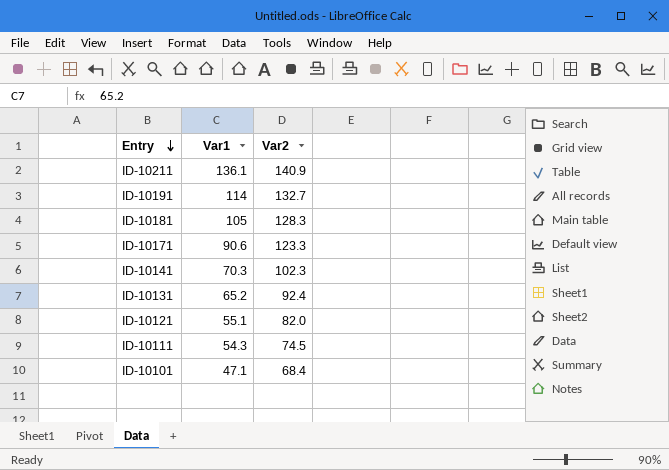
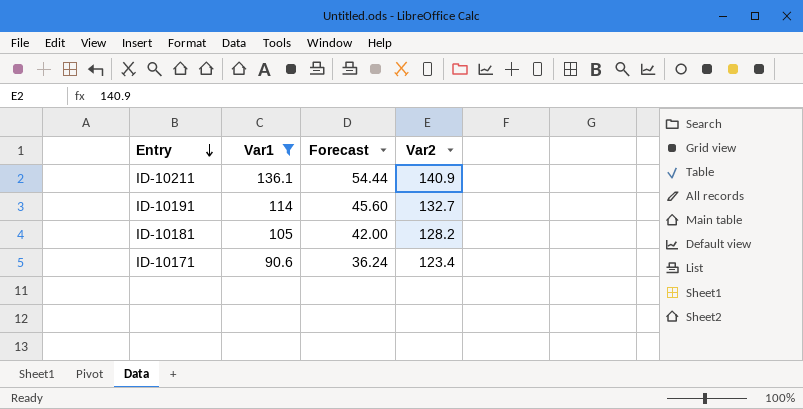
filter: none -> Var1 >= 90.6
column Forecast | formula: none -> [Var1] * 0.4
ID-10181 | Var2: 128.3 -> 128.2
ID-10171 | Var2: 123.3 -> 123.4

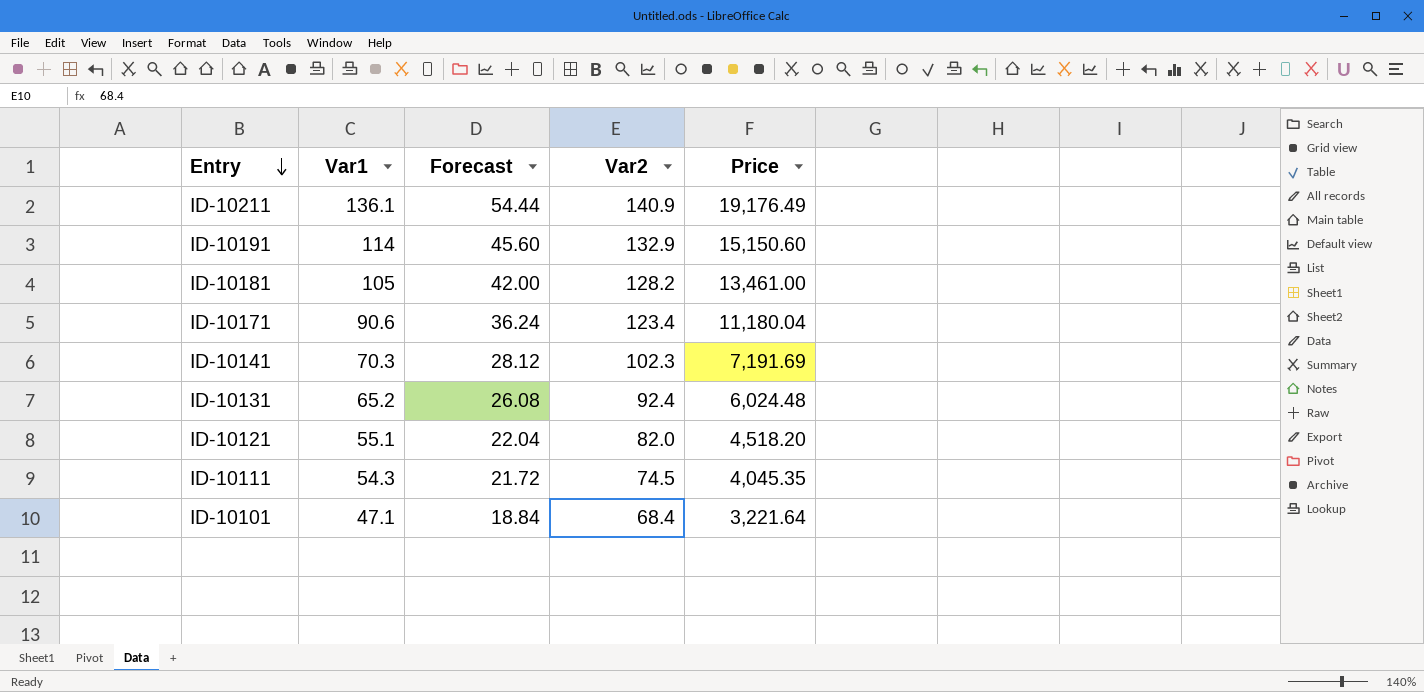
filter: Var1 >= 90.6 -> none
column Price | formula: none -> [Var1] * [Var2]
ID-10191 | Var2: 132.7 -> 132.9

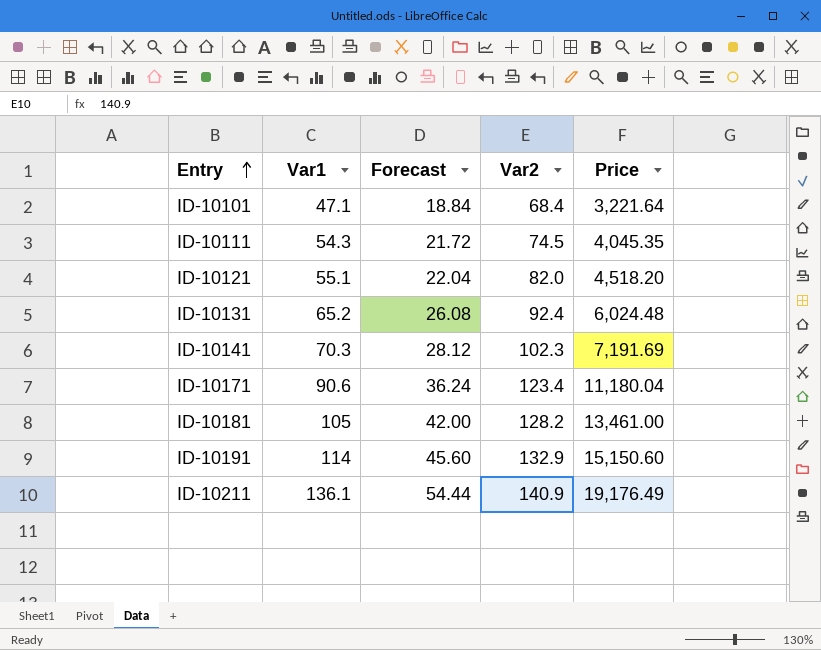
row order: Entry descending -> Entry ascending

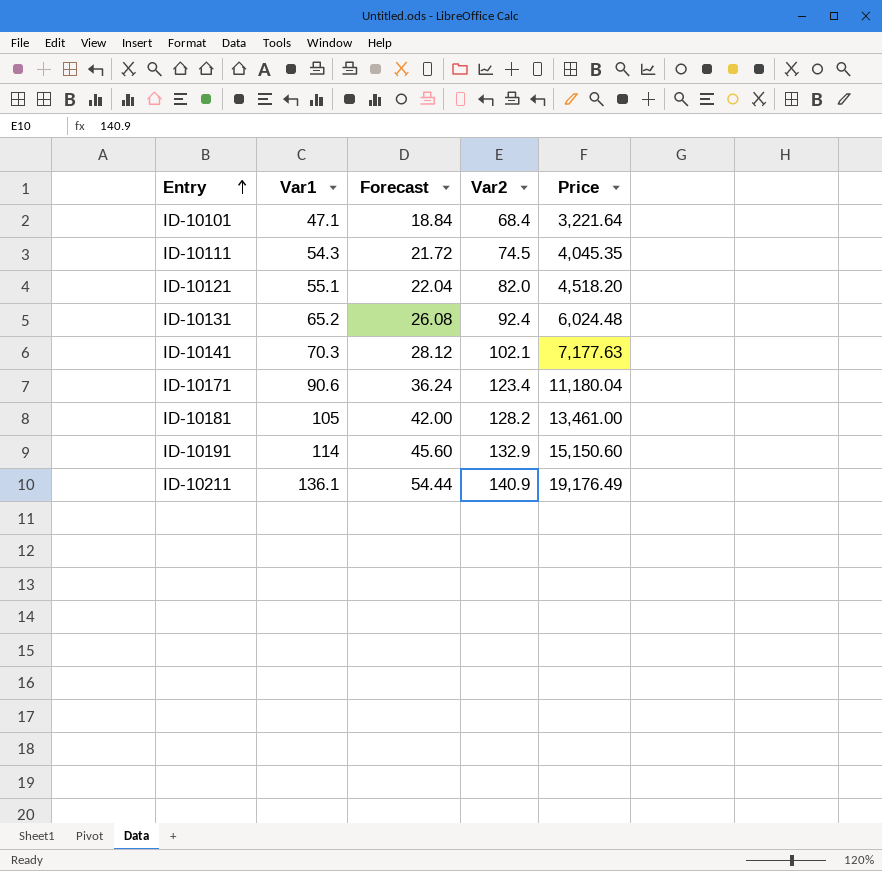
ID-10141 | Var2: 102.3 -> 102.1
ID-10141 | Price: 7,191.69 -> 7,177.63

